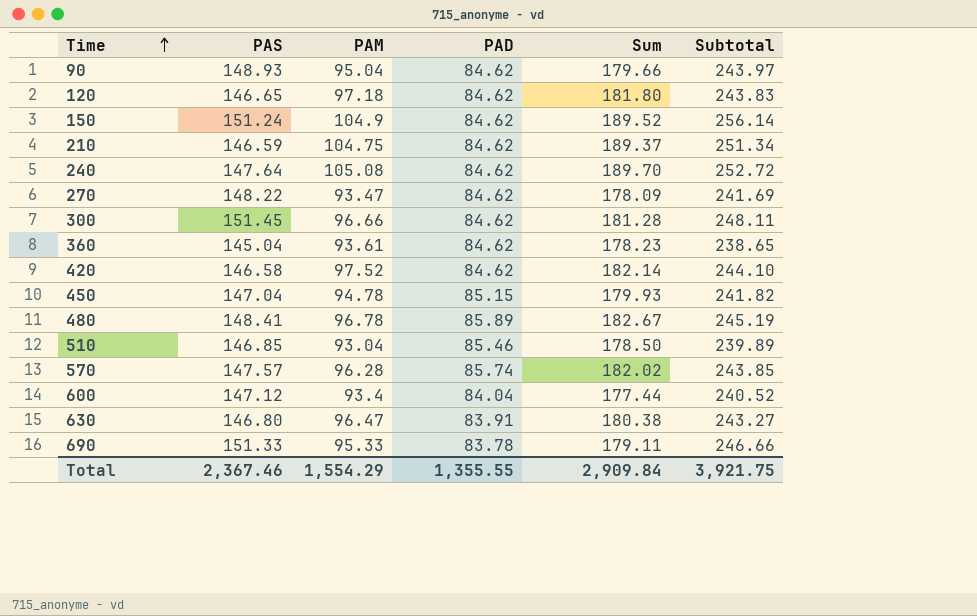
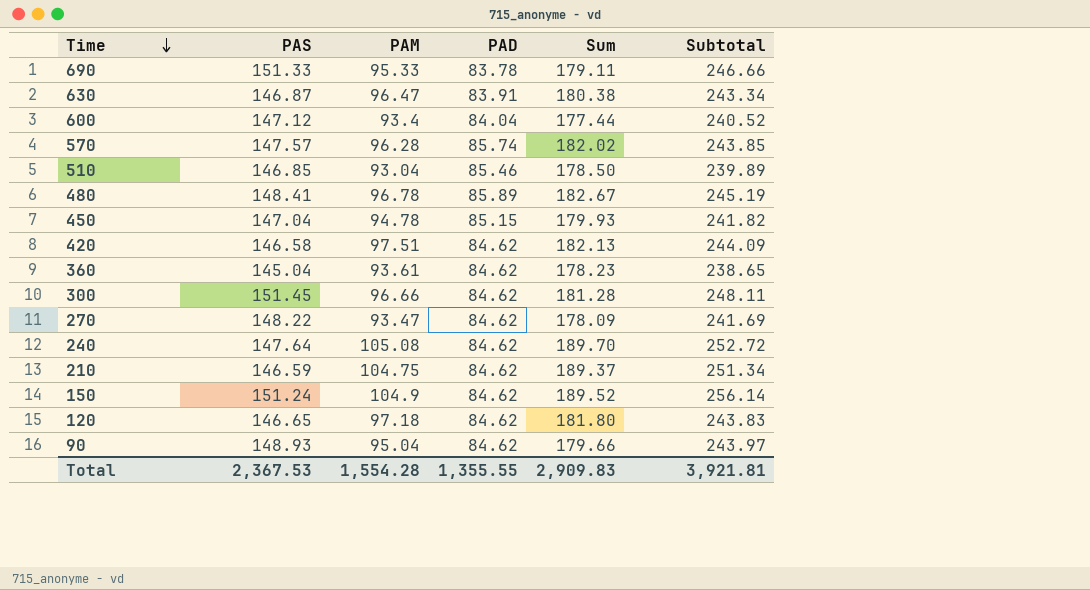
row order: Time ascending -> Time descending
630 | PAS: 146.80 -> 146.87
630 | Subtotal: 243.27 -> 243.34
420 | PAM: 97.52 -> 97.51
420 | Sum: 182.14 -> 182.13
420 | Subtotal: 244.10 -> 244.09
Total | PAS: 2,367.46 -> 2,367.53
Total | PAM: 1,554.29 -> 1,554.28
Total | Sum: 2,909.84 -> 2,909.83
Total | Subtotal: 3,921.75 -> 3,921.81

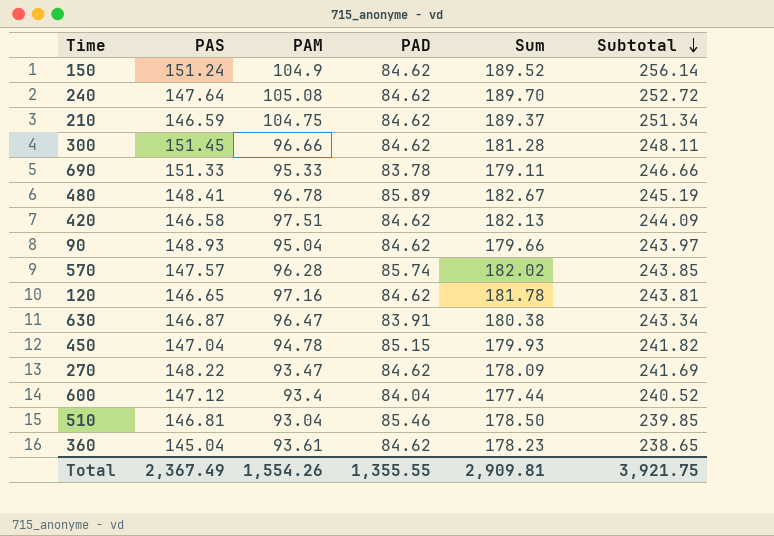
row order: Time descending -> Subtotal descending
120 | PAM: 97.18 -> 97.16
120 | Sum: 181.80 -> 181.78
120 | Subtotal: 243.83 -> 243.81
510 | PAS: 146.85 -> 146.81
510 | Subtotal: 239.89 -> 239.85
Total | PAS: 2,367.53 -> 2,367.49
Total | PAM: 1,554.28 -> 1,554.26
Total | Sum: 2,909.83 -> 2,909.81
Total | Subtotal: 3,921.81 -> 3,921.75

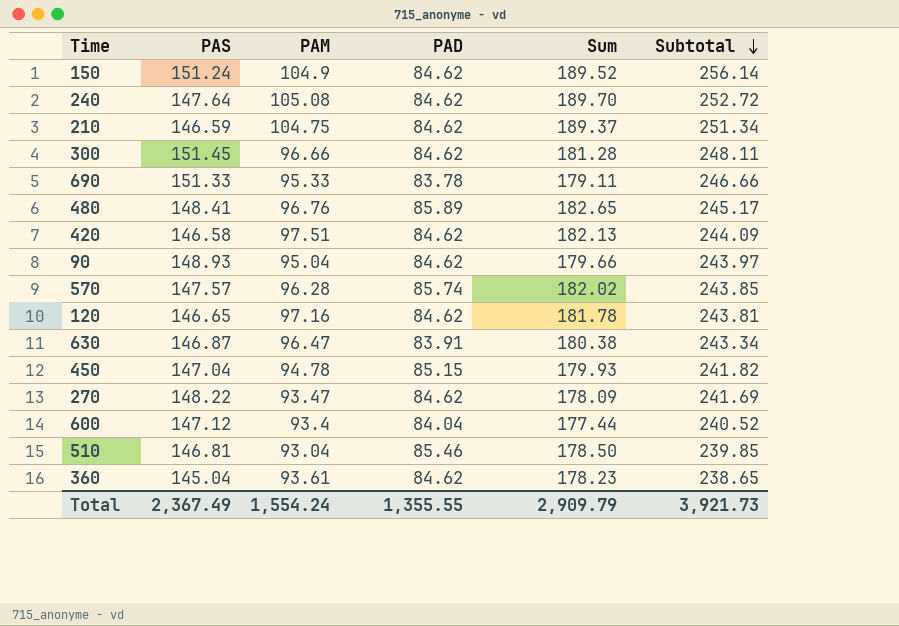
480 | PAM: 96.78 -> 96.76
480 | Sum: 182.67 -> 182.65
480 | Subtotal: 245.19 -> 245.17
Total | PAM: 1,554.26 -> 1,554.24
Total | Sum: 2,909.81 -> 2,909.79
Total | Subtotal: 3,921.75 -> 3,921.73

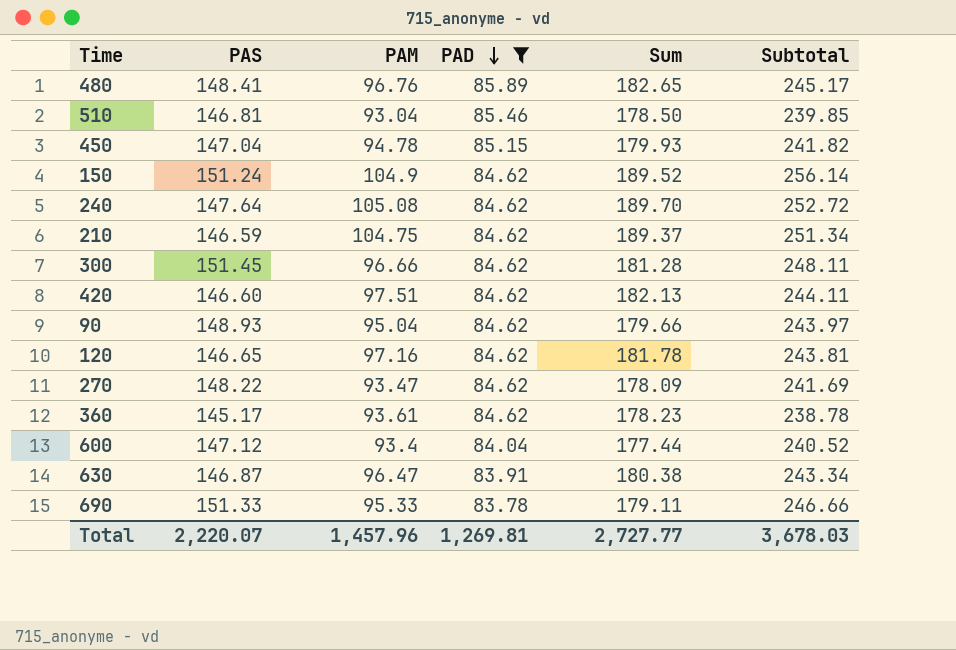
filter: none -> PAD != 85.74
row order: Subtotal descending -> PAD descending
420 | PAS: 146.58 -> 146.60
420 | Subtotal: 244.09 -> 244.11
360 | PAS: 145.04 -> 145.17
360 | Subtotal: 238.65 -> 238.78
Total | PAS: 2,367.49 -> 2,220.07
Total | PAM: 1,554.24 -> 1,457.96
Total | PAD: 1,355.55 -> 1,269.81
Total | Sum: 2,909.79 -> 2,727.77
Total | Subtotal: 3,921.73 -> 3,678.03

